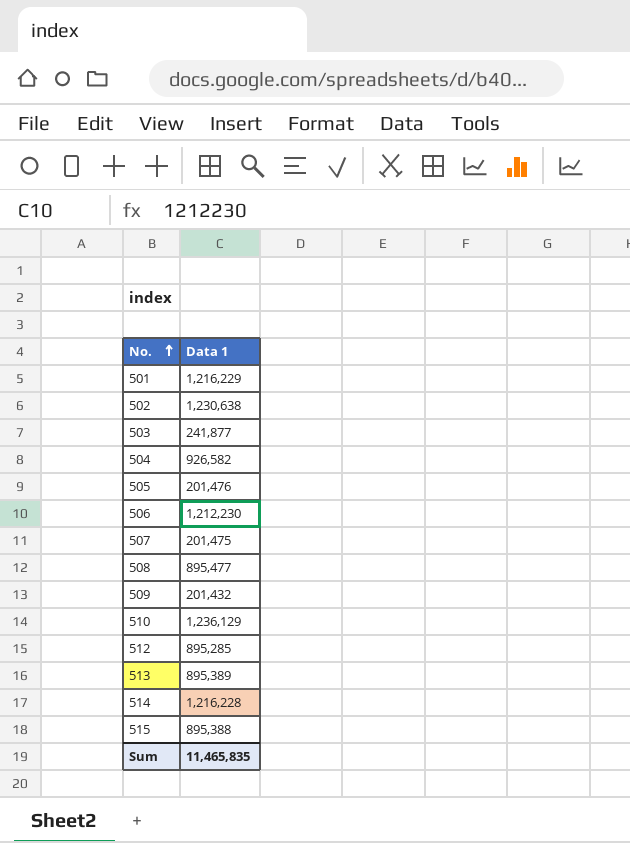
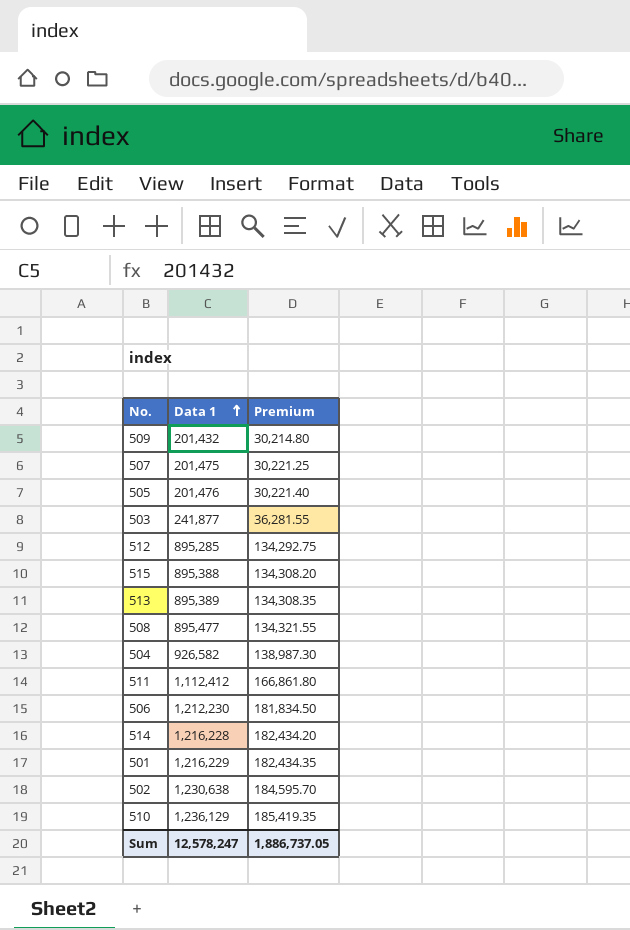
row order: No. ascending -> Data 1 ascending
column Premium | formula: none -> [Data 1] * 0.15
row 511: none -> 1,112,412 | 166,861.80
Sum | Data 1: 11,465,835 -> 12,578,247

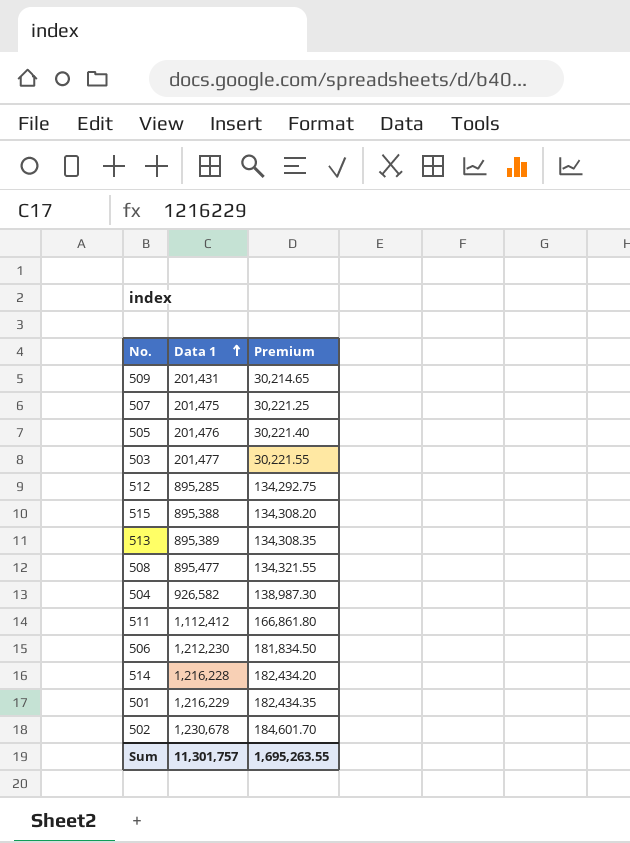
row 510: 1,236,129 | 185,419.35 -> none
509 | Data 1: 201,432 -> 201,431
509 | Premium: 30,214.80 -> 30,214.65
503 | Data 1: 241,877 -> 201,477
503 | Premium: 36,281.55 -> 30,221.55
502 | Data 1: 1,230,638 -> 1,230,678
502 | Premium: 184,595.70 -> 184,601.70
Sum | Data 1: 12,578,247 -> 11,301,757
Sum | Premium: 1,886,737.05 -> 1,695,263.55

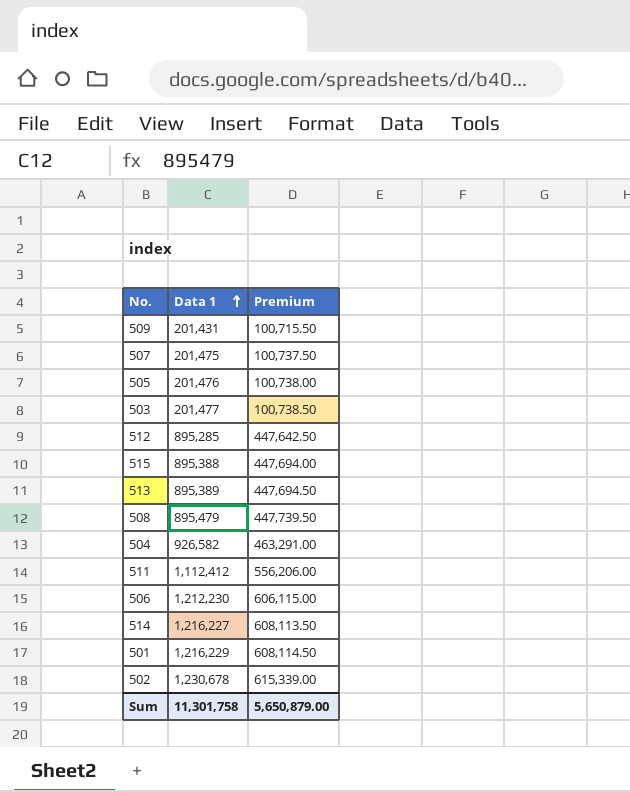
column Premium | formula: [Data 1] * 0.15 -> [Data 1] * 0.5
508 | Data 1: 895,477 -> 895,479
514 | Data 1: 1,216,228 -> 1,216,227
Sum | Data 1: 11,301,757 -> 11,301,758
Sum | Premium: 1,695,263.55 -> 5,650,879.00

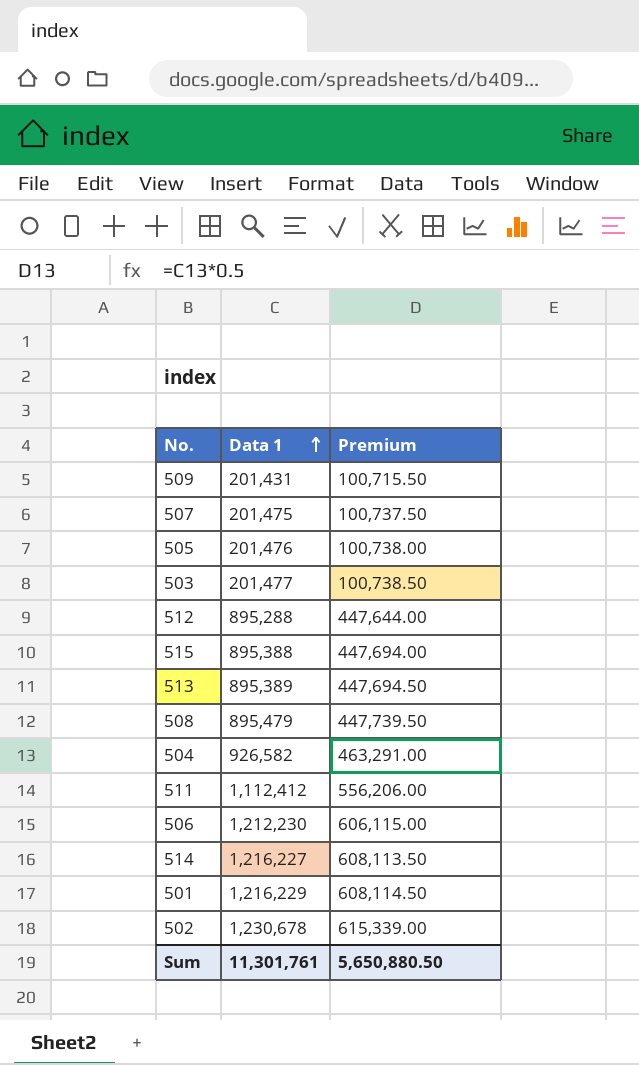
512 | Data 1: 895,285 -> 895,288
512 | Premium: 447,642.50 -> 447,644.00
Sum | Data 1: 11,301,758 -> 11,301,761
Sum | Premium: 5,650,879.00 -> 5,650,880.50

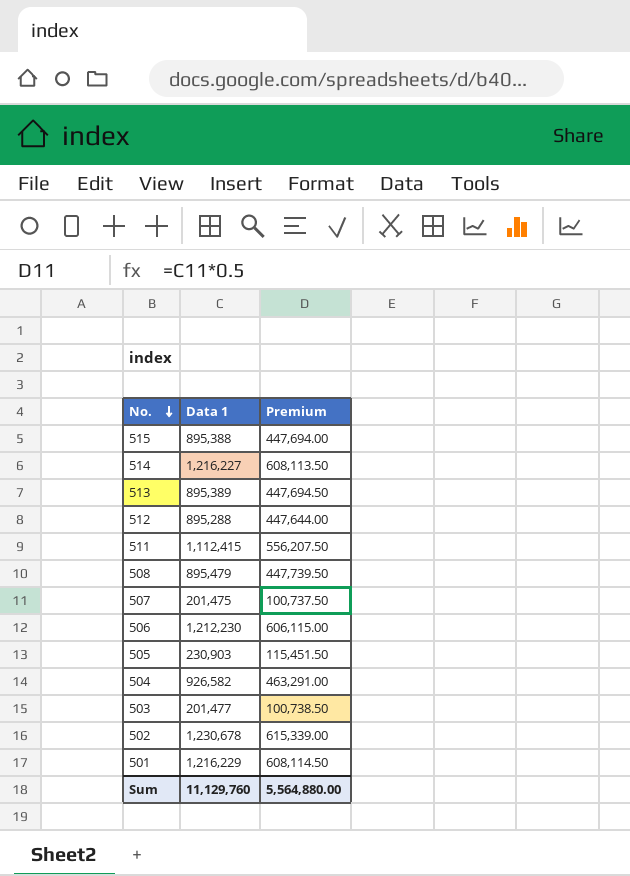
row order: Data 1 ascending -> No. descending
row 509: 201,431 | 100,715.50 -> none
511 | Data 1: 1,112,412 -> 1,112,415
511 | Premium: 556,206.00 -> 556,207.50
505 | Data 1: 201,476 -> 230,903
505 | Premium: 100,738.00 -> 115,451.50
Sum | Data 1: 11,301,761 -> 11,129,760
Sum | Premium: 5,650,880.50 -> 5,564,880.00

